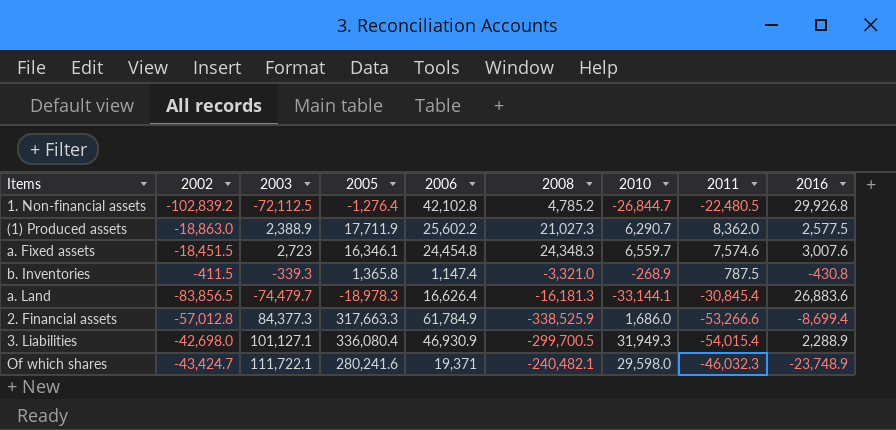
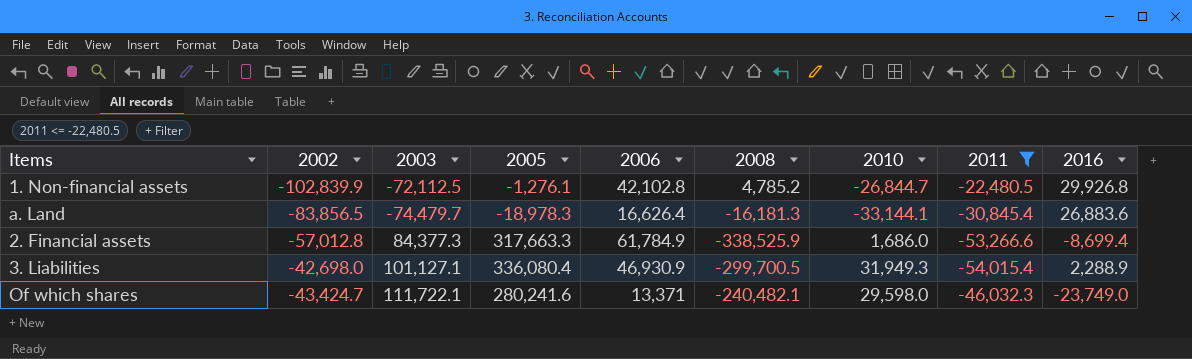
filter: none -> 2011 <= -22,480.5
1. Non-financial assets | 2002: -102,839.2 -> -102,839.9
1. Non-financial assets | 2005: -1,276.4 -> -1,276.1
Of which shares | 2006: 19,371 -> 13,371
Of which shares | 2016: -23,748.9 -> -23,749.0

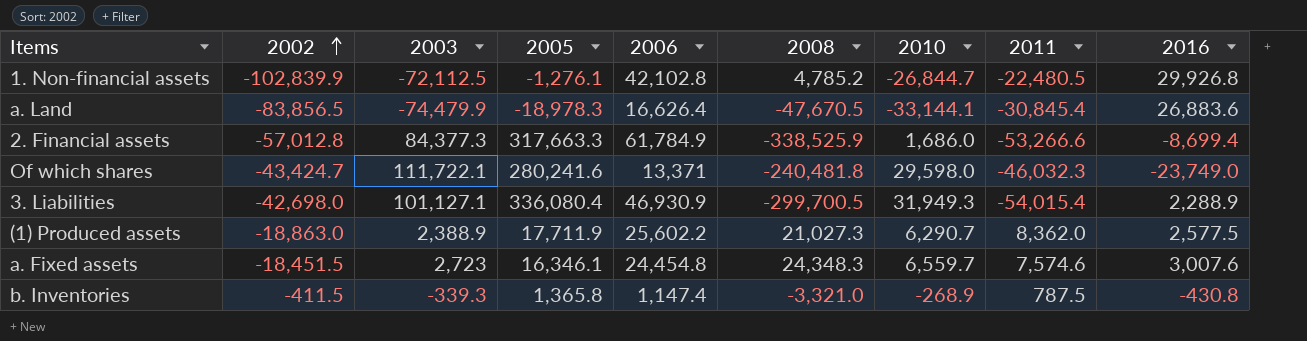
filter: 2011 <= -22,480.5 -> none
row order: none -> 2002 ascending
a. Land | 2003: -74,479.7 -> -74,479.9
a. Land | 2008: -16,181.3 -> -47,670.5
Of which shares | 2008: -240,482.1 -> -240,481.8

